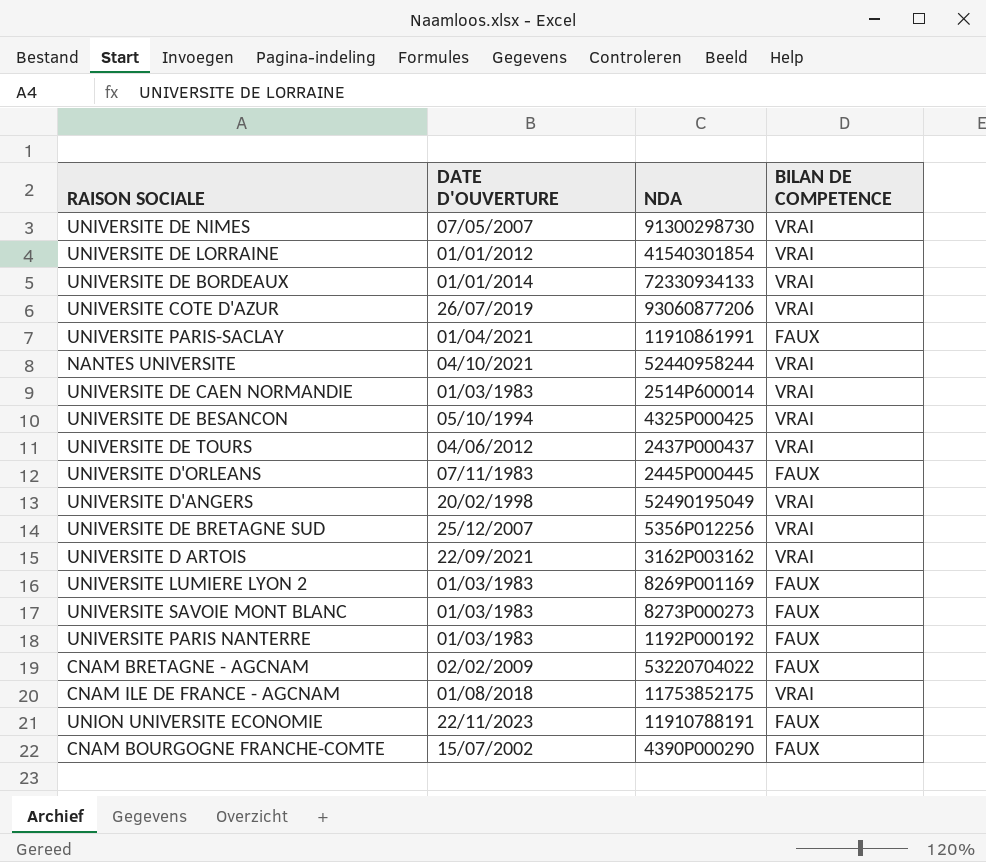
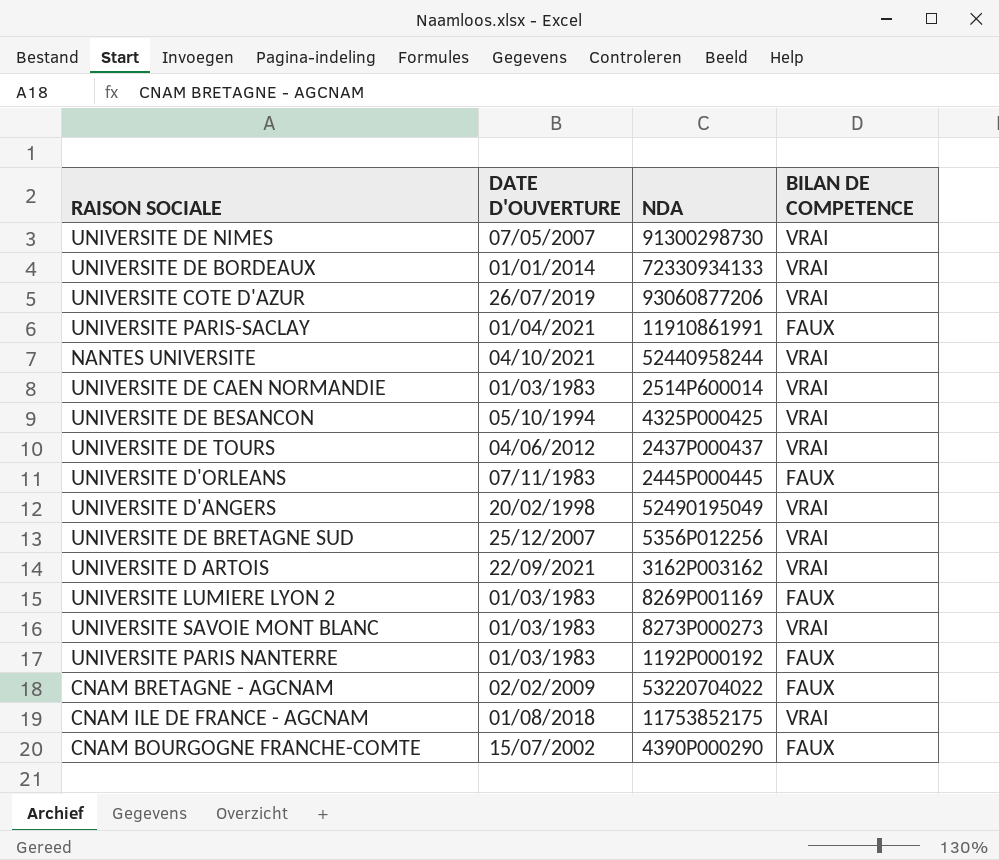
row UNIVERSITE DE LORRAINE: 01/01/2012 | 41540301854 | VRAI -> none
row UNION UNIVERSITE ECONOMIE: 22/11/2023 | 11910788191 | FAUX -> none
UNIVERSITE SAVOIE MONT BLANC | BILAN DE COMPETENCE: FAUX -> VRAI

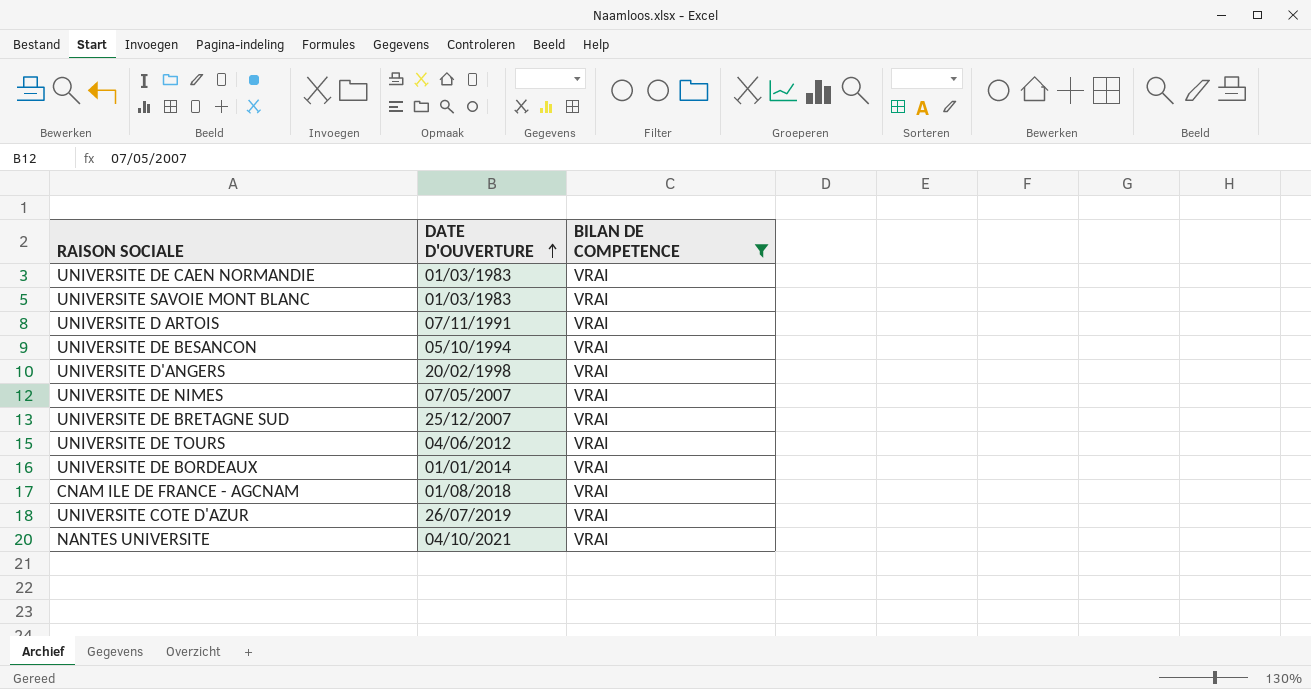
filter: none -> BILAN DE COMPETENCE = VRAI
row order: none -> DATE D'OUVERTURE ascending
column NDA | position: 3 -> none
UNIVERSITE D ARTOIS | DATE D'OUVERTURE: 22/09/2021 -> 07/11/1991

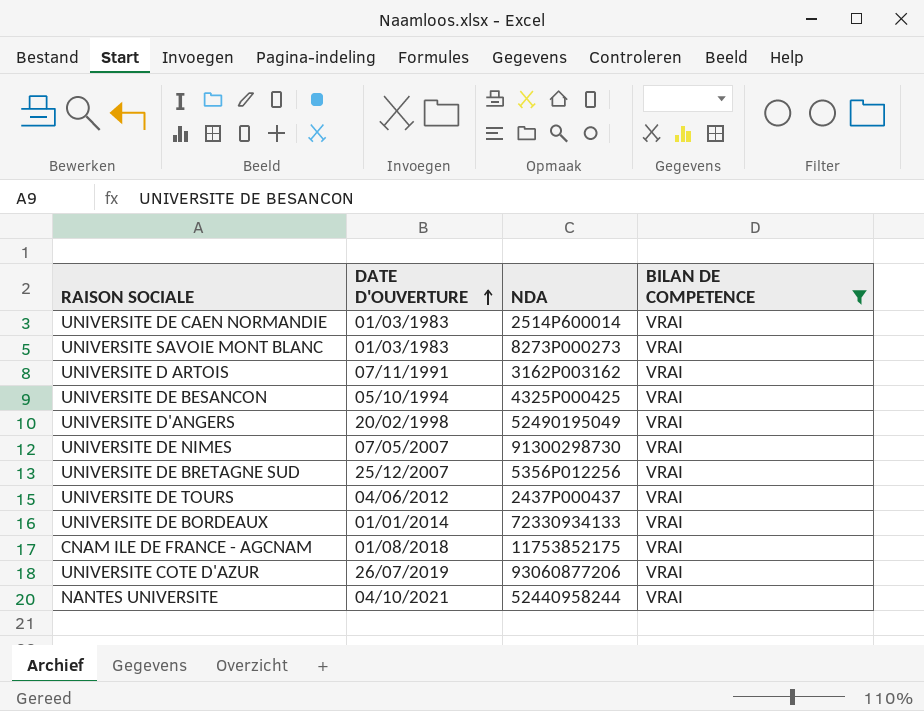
column NDA | position: none -> 3

